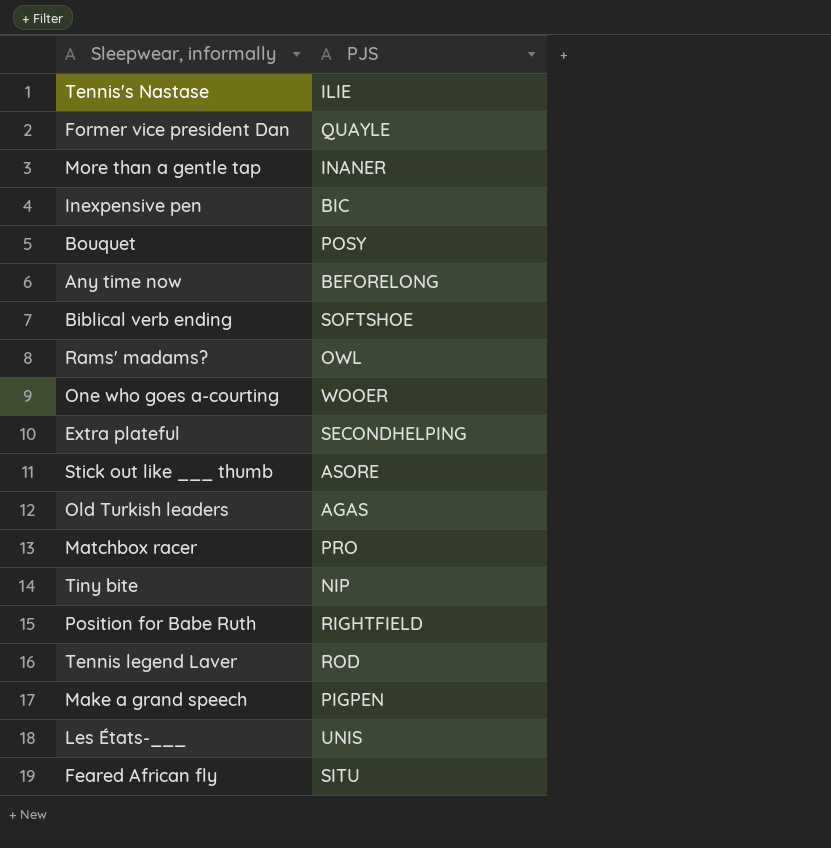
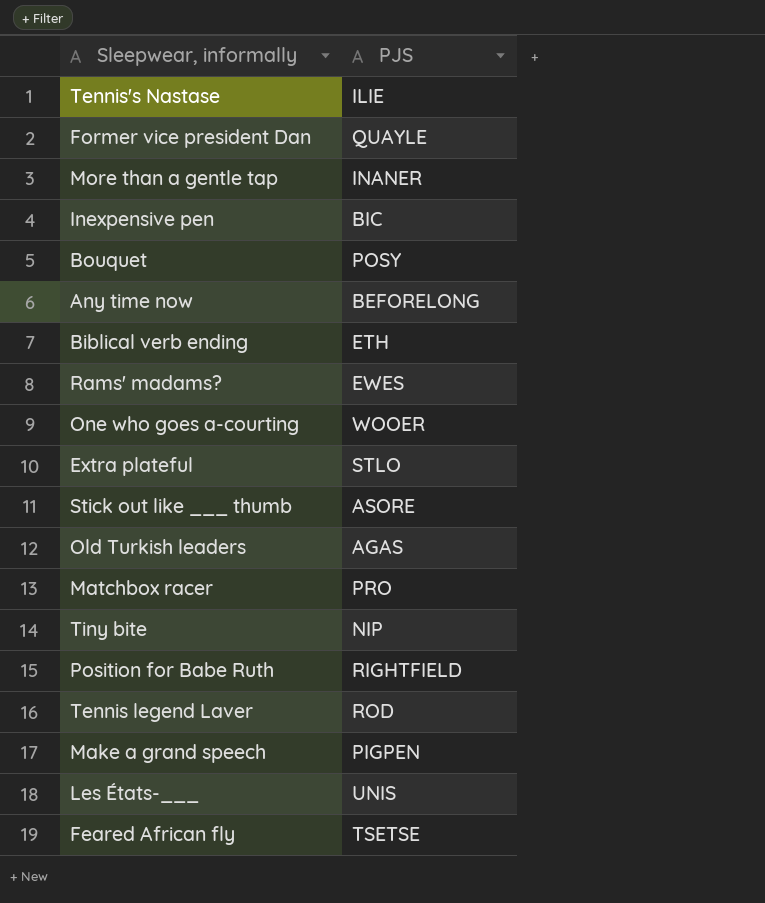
Biblical verb ending | PJS: SOFTSHOE -> ETH
Rams' madams? | PJS: OWL -> EWES
Extra plateful | PJS: SECONDHELPING -> STLO
Feared African fly | PJS: SITU -> TSETSE

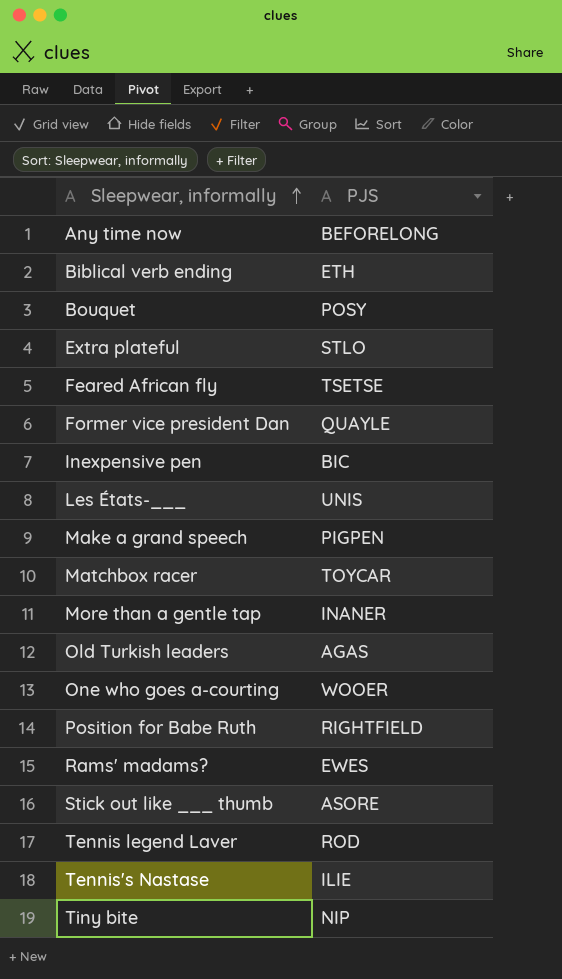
row order: none -> Sleepwear, informally ascending
Matchbox racer | PJS: PRO -> TOYCAR

